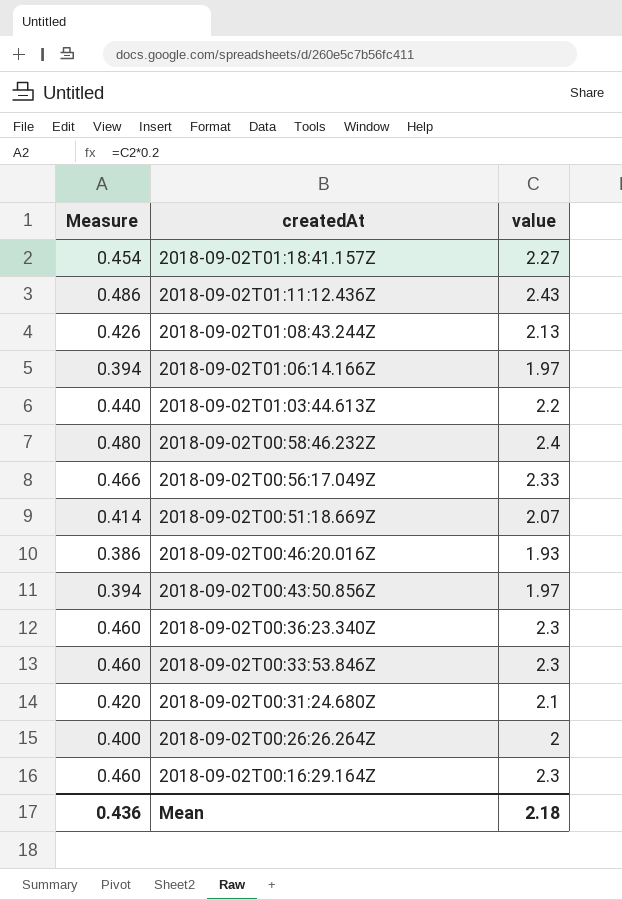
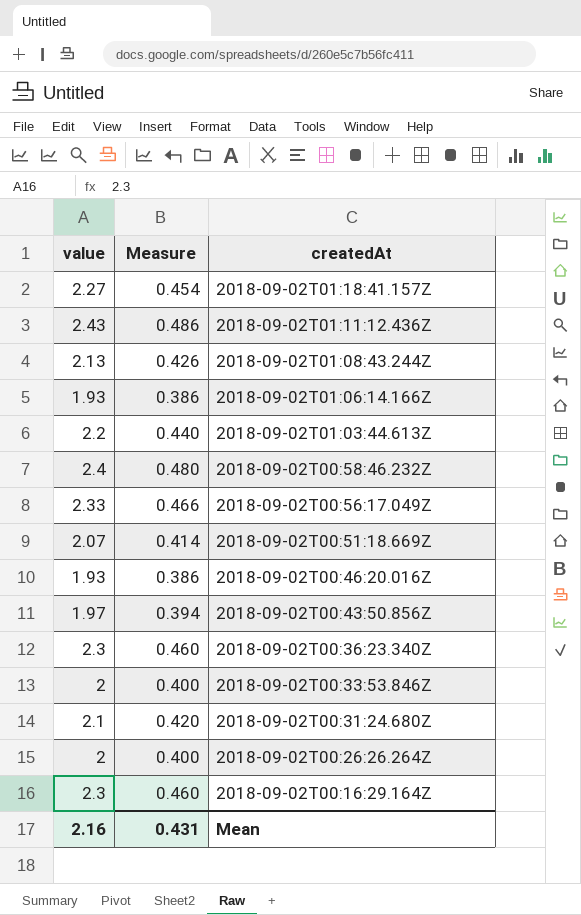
column value | position: 3 -> 1
2018-09-02T01:06:14.166Z | value: 1.97 -> 1.93
2018-09-02T01:06:14.166Z | Measure: 0.394 -> 0.386
2018-09-02T00:33:53.846Z | value: 2.3 -> 2
2018-09-02T00:33:53.846Z | Measure: 0.460 -> 0.400
Mean | value: 2.18 -> 2.16
Mean | Measure: 0.436 -> 0.431

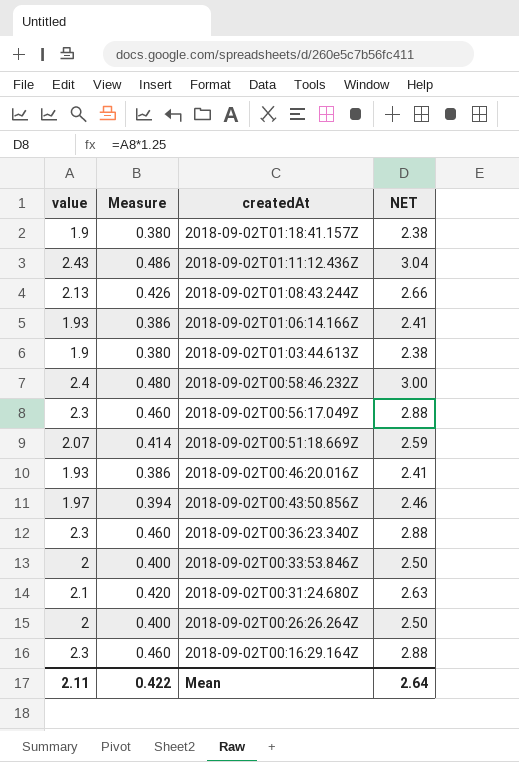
column NET | formula: none -> [value] * 1.25
2018-09-02T01:18:41.157Z | value: 2.27 -> 1.9
2018-09-02T01:18:41.157Z | Measure: 0.454 -> 0.380
2018-09-02T01:03:44.613Z | value: 2.2 -> 1.9
2018-09-02T01:03:44.613Z | Measure: 0.440 -> 0.380
2018-09-02T00:56:17.049Z | value: 2.33 -> 2.3
2018-09-02T00:56:17.049Z | Measure: 0.466 -> 0.460
Mean | value: 2.16 -> 2.11
Mean | Measure: 0.431 -> 0.422

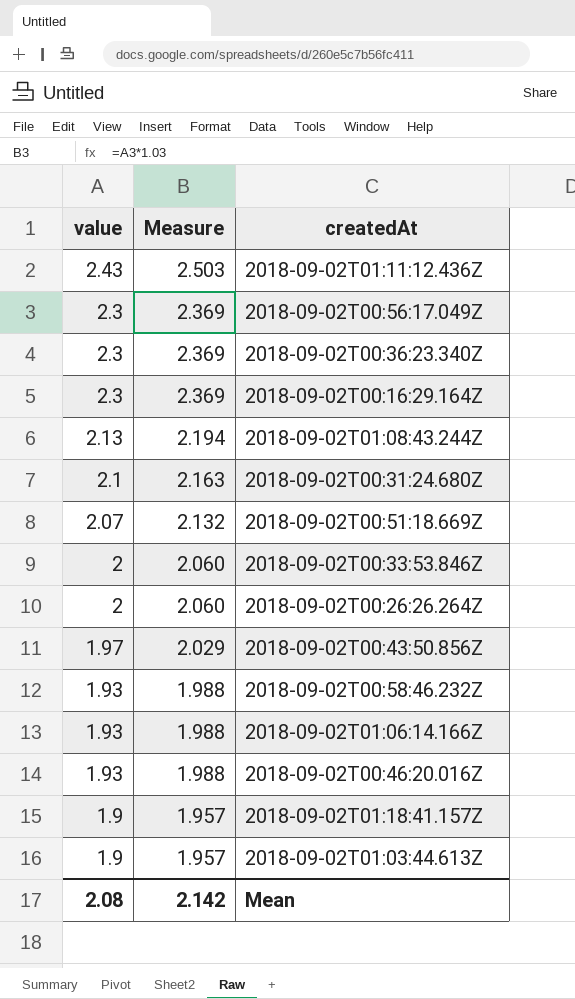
row order: createdAt descending -> value descending
column NET | formula: [value] * 1.25 -> none
column Measure | formula: [value] * 0.2 -> [value] * 1.03
2018-09-02T00:58:46.232Z | value: 2.4 -> 1.93
Mean | value: 2.11 -> 2.08
Mean | Measure: 0.422 -> 2.142

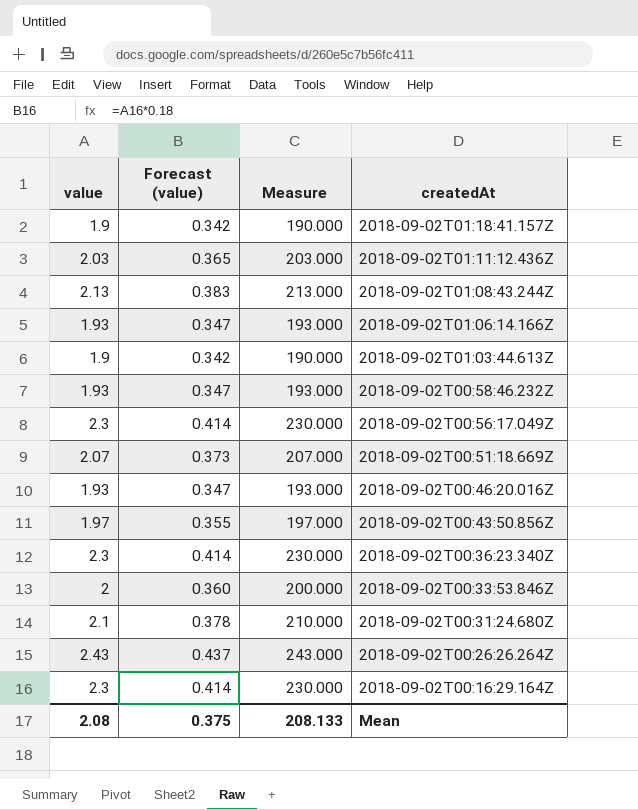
row order: value descending -> createdAt descending
column Forecast (value) | formula: none -> [value] * 0.18
column Measure | formula: [value] * 1.03 -> [value] * 100
2018-09-02T01:11:12.436Z | value: 2.43 -> 2.03
2018-09-02T00:26:26.264Z | value: 2 -> 2.43
Mean | Measure: 2.142 -> 208.133

